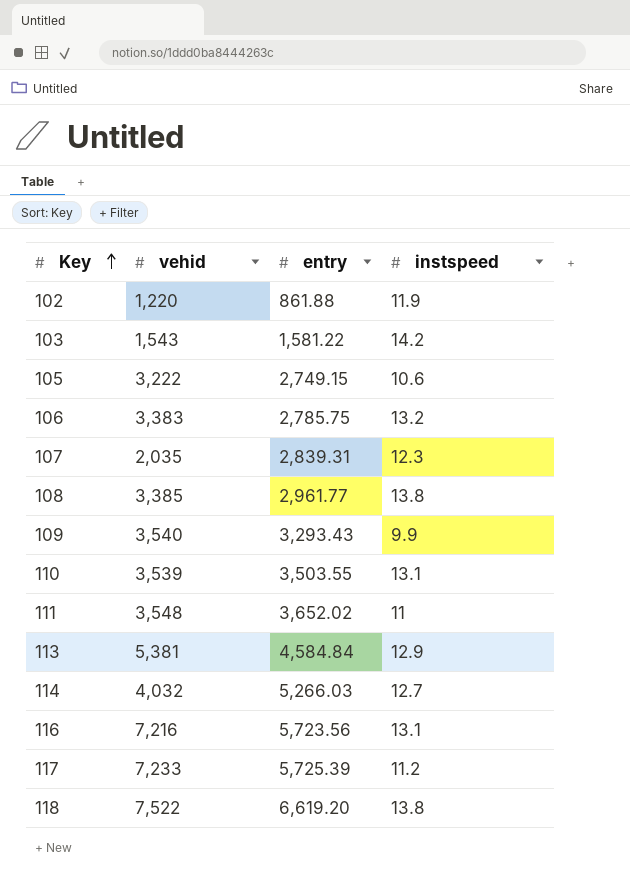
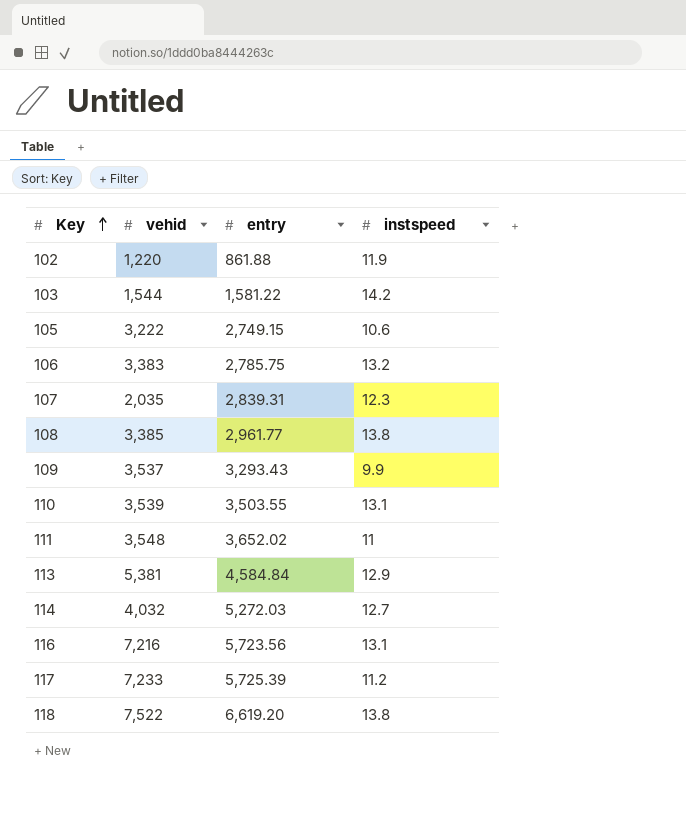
103 | vehid: 1,543 -> 1,544
109 | vehid: 3,540 -> 3,537
114 | entry: 5,266.03 -> 5,272.03

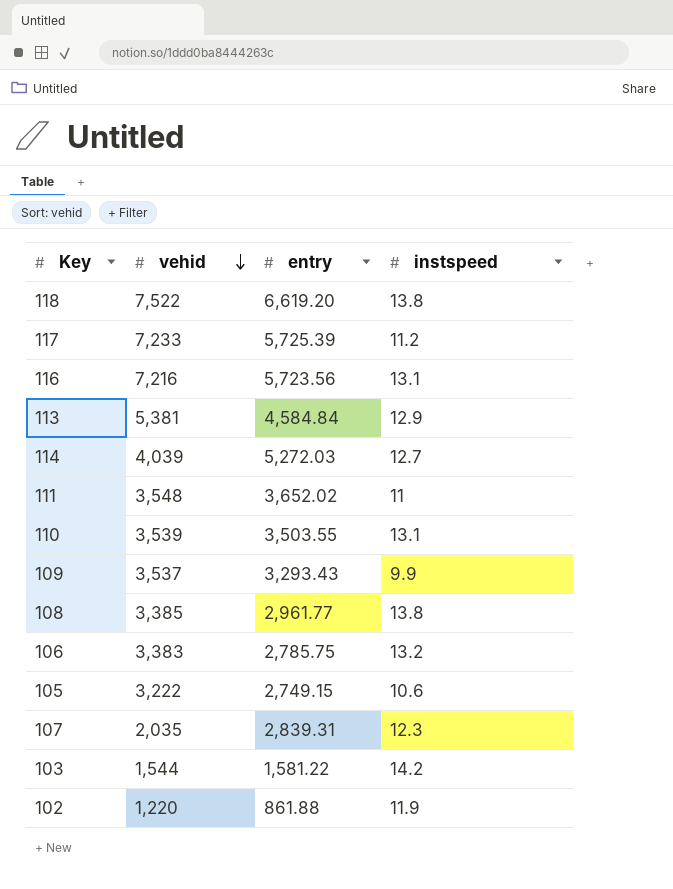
row order: Key ascending -> vehid descending
114 | vehid: 4,032 -> 4,039

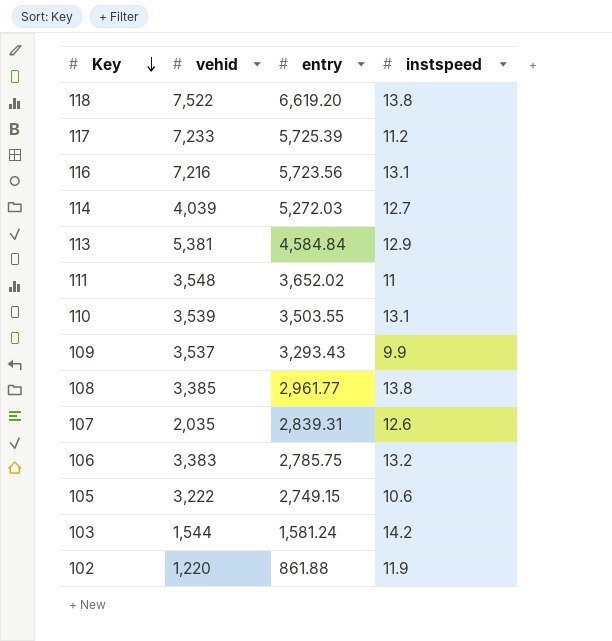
row order: vehid descending -> Key descending
107 | instspeed: 12.3 -> 12.6
103 | entry: 1,581.22 -> 1,581.24

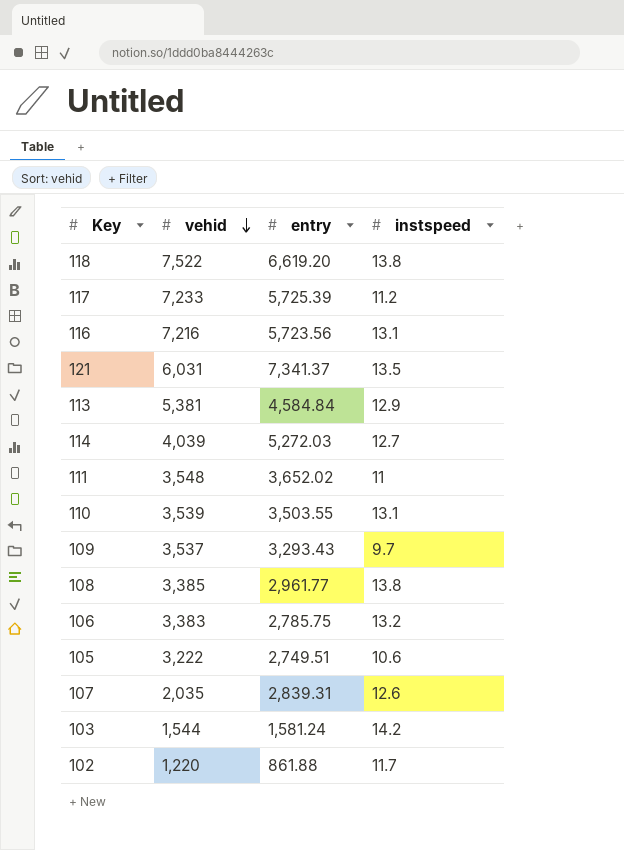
row order: Key descending -> vehid descending
row 121: none -> 6,031 | 7,341.37 | 13.5
109 | instspeed: 9.9 -> 9.7
105 | entry: 2,749.15 -> 2,749.51
102 | instspeed: 11.9 -> 11.7

